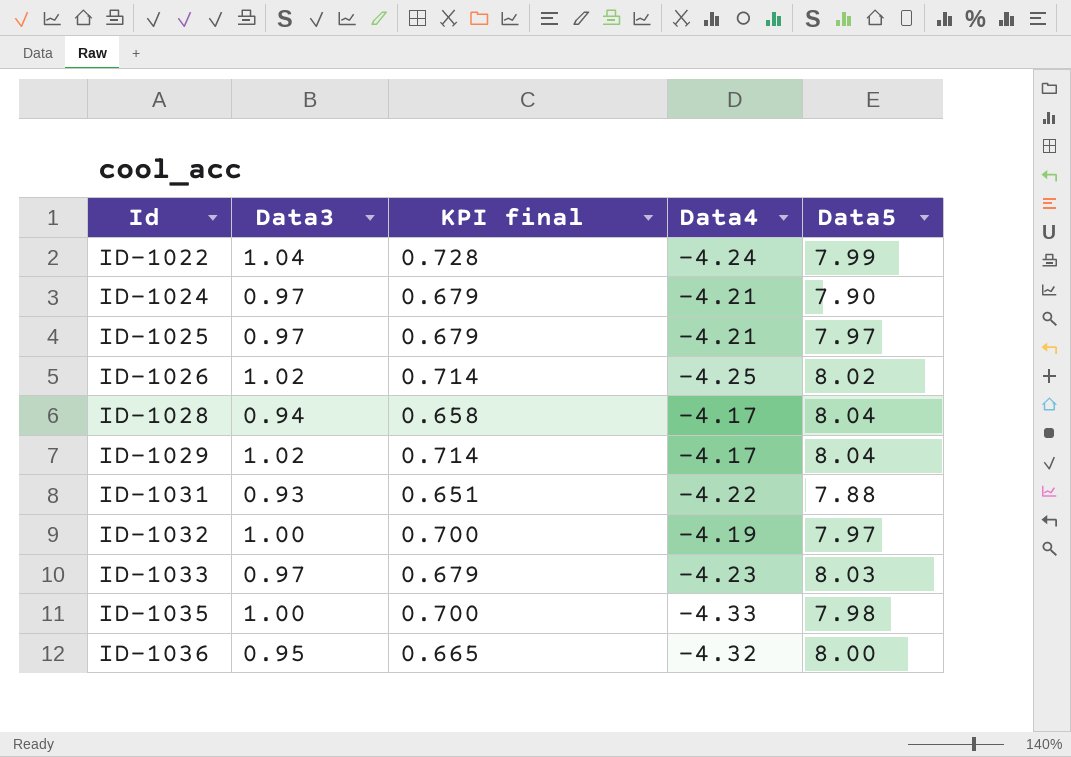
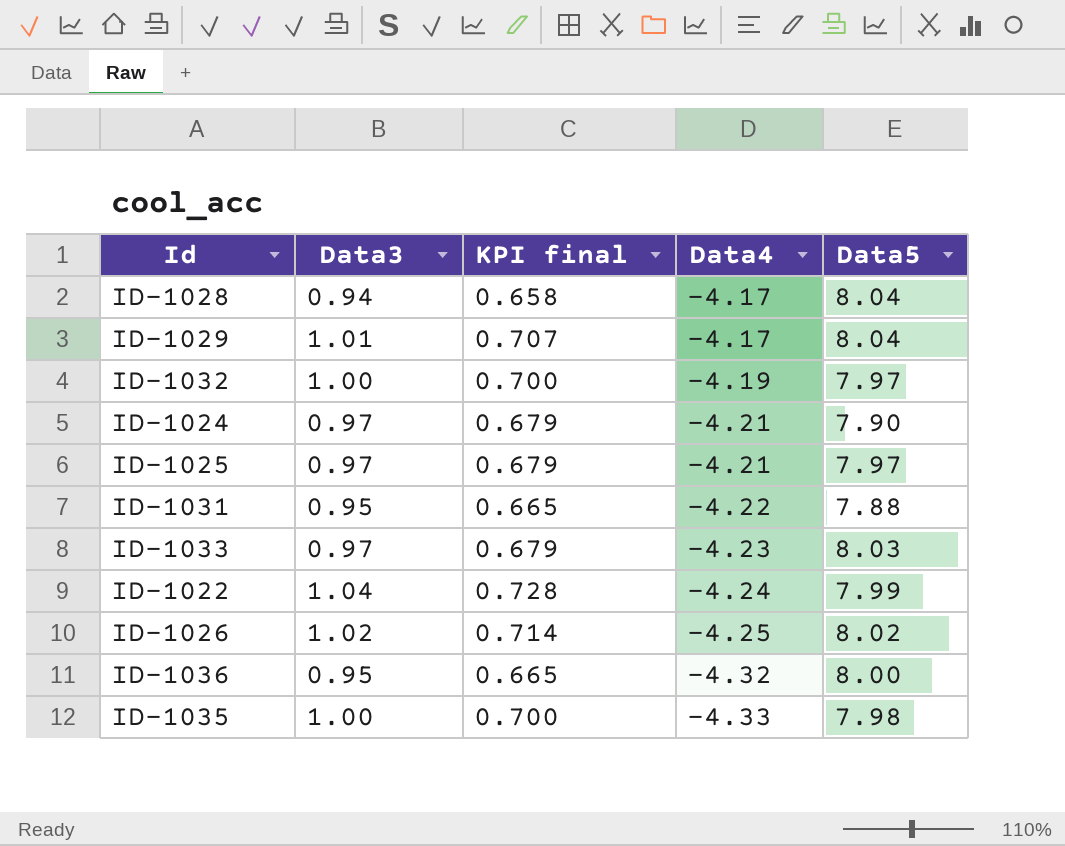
row order: Id ascending -> Data4 descending
ID-1029 | Data3: 1.02 -> 1.01
ID-1029 | KPI final: 0.714 -> 0.707
ID-1031 | Data3: 0.93 -> 0.95
ID-1031 | KPI final: 0.651 -> 0.665

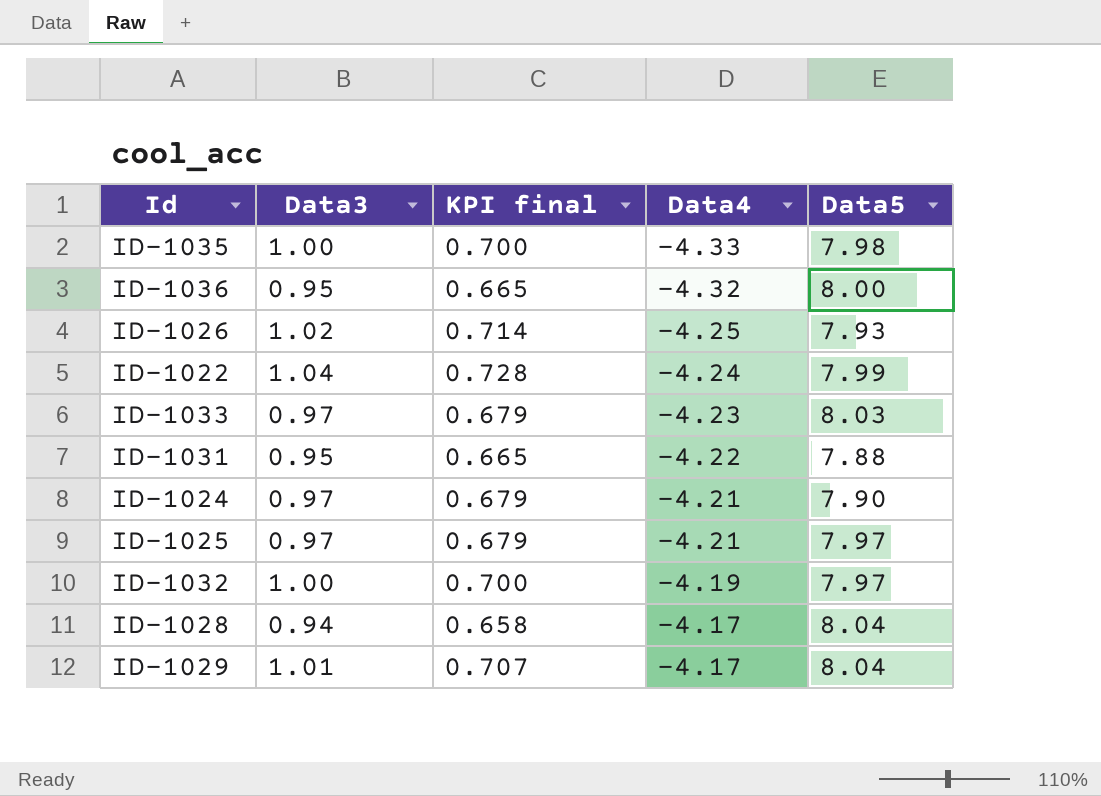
row order: Data4 descending -> Data4 ascending
ID-1026 | Data5: 8.02 -> 7.93

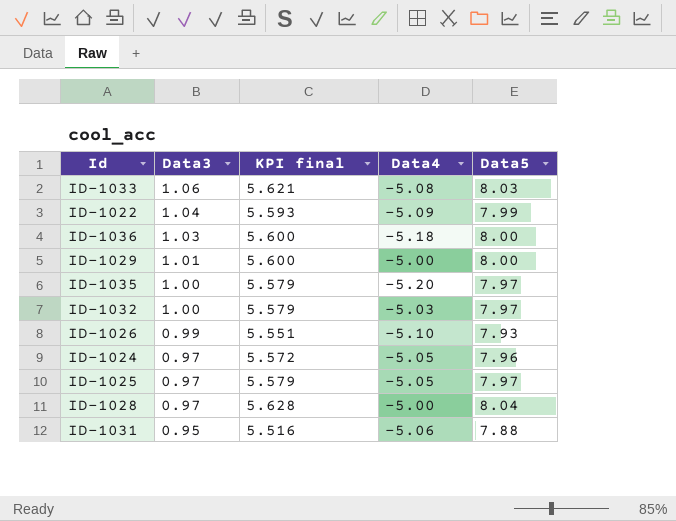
row order: Data4 ascending -> Data3 descending
column KPI final | formula: [Data3] * 0.7 -> [Data5] * 0.7
ID-1033 | Data3: 0.97 -> 1.06
ID-1033 | Data4: -4.23 -> -5.08
ID-1022 | Data4: -4.24 -> -5.09
ID-1036 | Data3: 0.95 -> 1.03
ID-1036 | Data4: -4.32 -> -5.18
ID-1029 | Data4: -4.17 -> -5.00
ID-1029 | Data5: 8.04 -> 8.00
ID-1035 | Data4: -4.33 -> -5.20
ID-1035 | Data5: 7.98 -> 7.97
ID-1032 | Data4: -4.19 -> -5.03
ID-1026 | Data3: 1.02 -> 0.99
ID-1026 | Data4: -4.25 -> -5.10
ID-1024 | Data4: -4.21 -> -5.05
ID-1024 | Data5: 7.90 -> 7.96
ID-1025 | Data4: -4.21 -> -5.05
ID-1028 | Data3: 0.94 -> 0.97
ID-1028 | Data4: -4.17 -> -5.00
ID-1031 | Data4: -4.22 -> -5.06

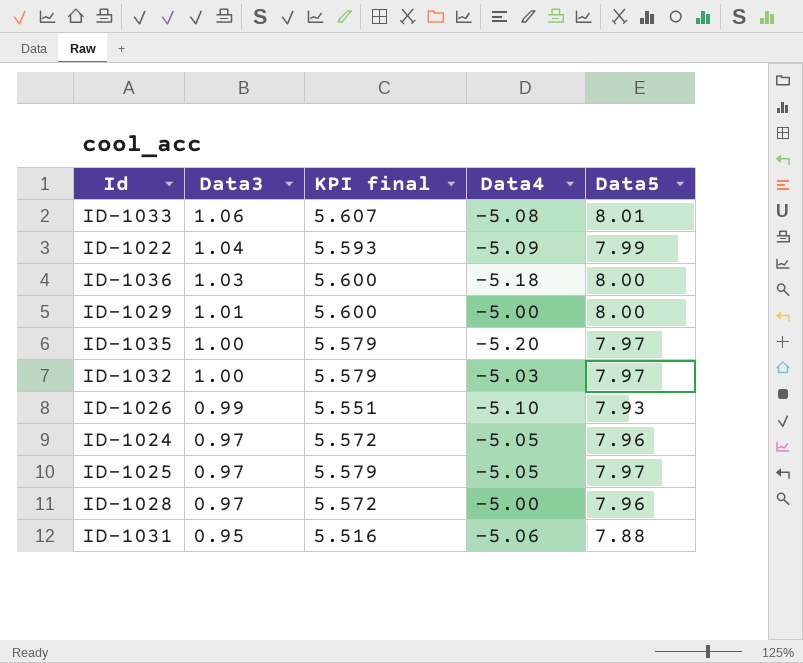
ID-1033 | KPI final: 5.621 -> 5.607
ID-1033 | Data5: 8.03 -> 8.01
ID-1028 | KPI final: 5.628 -> 5.572
ID-1028 | Data5: 8.04 -> 7.96

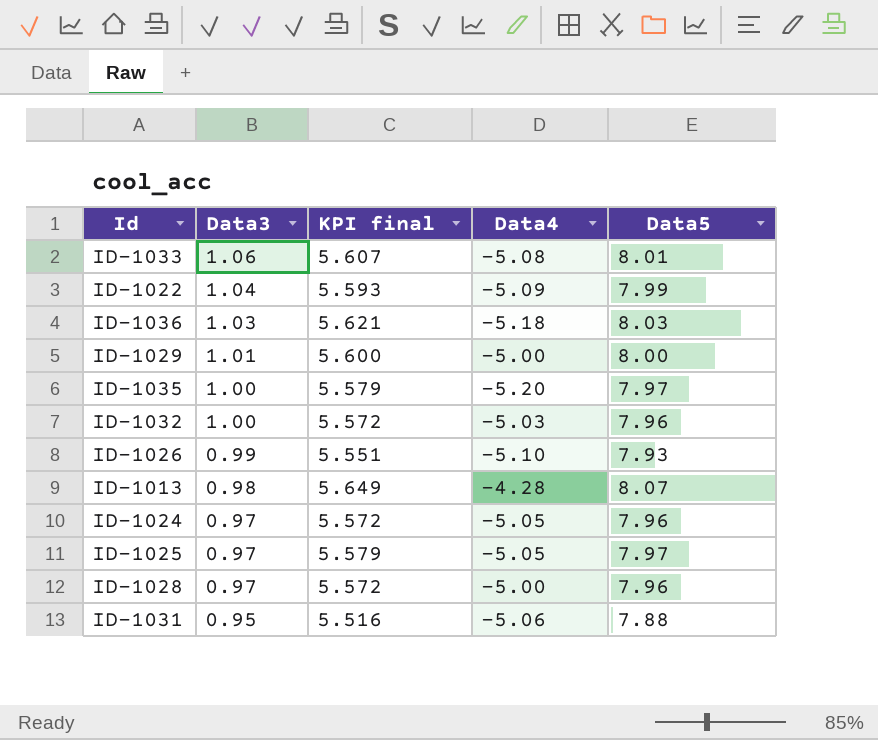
ID-1036 | KPI final: 5.600 -> 5.621
ID-1036 | Data5: 8.00 -> 8.03
ID-1032 | KPI final: 5.579 -> 5.572
ID-1032 | Data5: 7.97 -> 7.96
row ID-1013: none -> 0.98 | 5.649 | -4.28 | 8.07

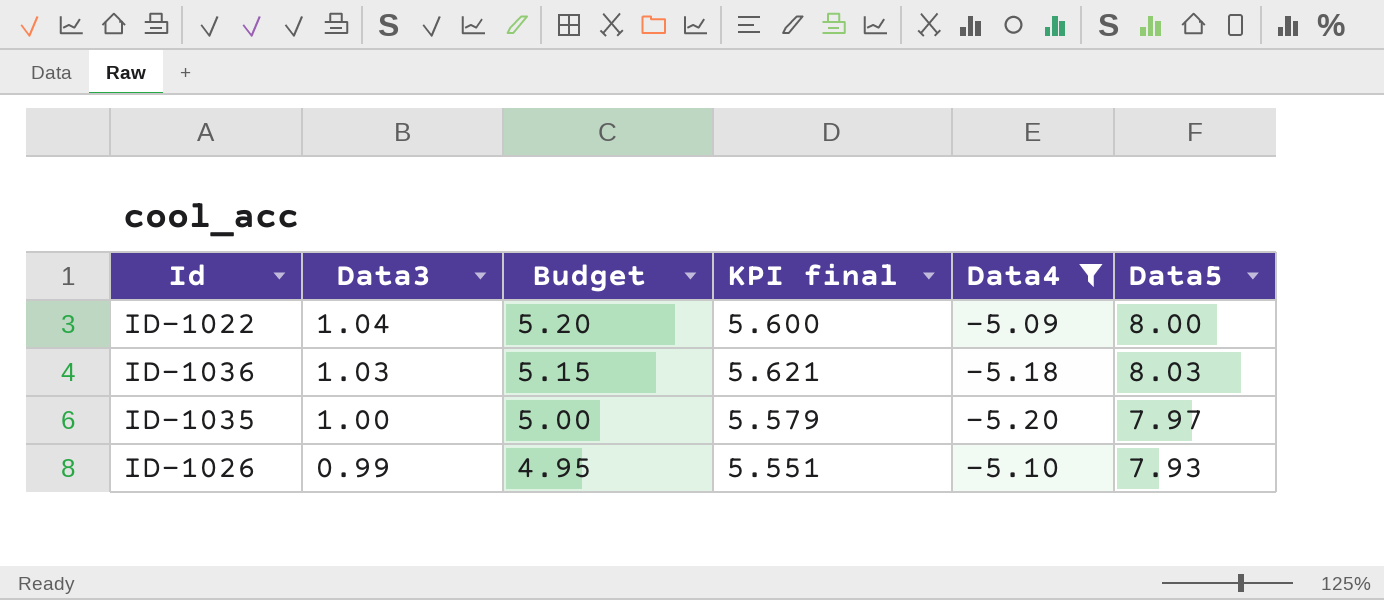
filter: none -> Data4 <= -5.09
column Budget | formula: none -> [Data3] * 5
ID-1022 | KPI final: 5.593 -> 5.600
ID-1022 | Data5: 7.99 -> 8.00

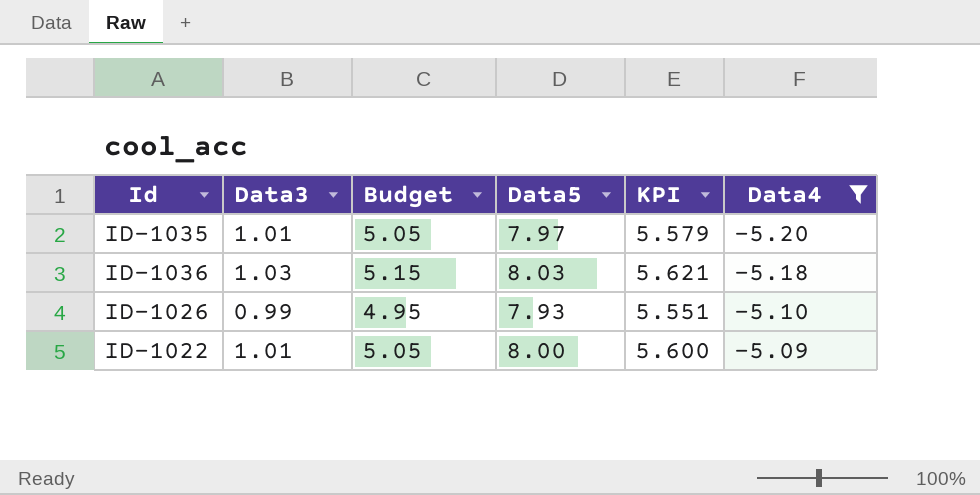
row order: Data3 descending -> Data4 ascending
column Data5 | position: 6 -> 4
column name: KPI final -> KPI
ID-1035 | Data3: 1.00 -> 1.01
ID-1035 | Budget: 5.00 -> 5.05
ID-1022 | Data3: 1.04 -> 1.01
ID-1022 | Budget: 5.20 -> 5.05

